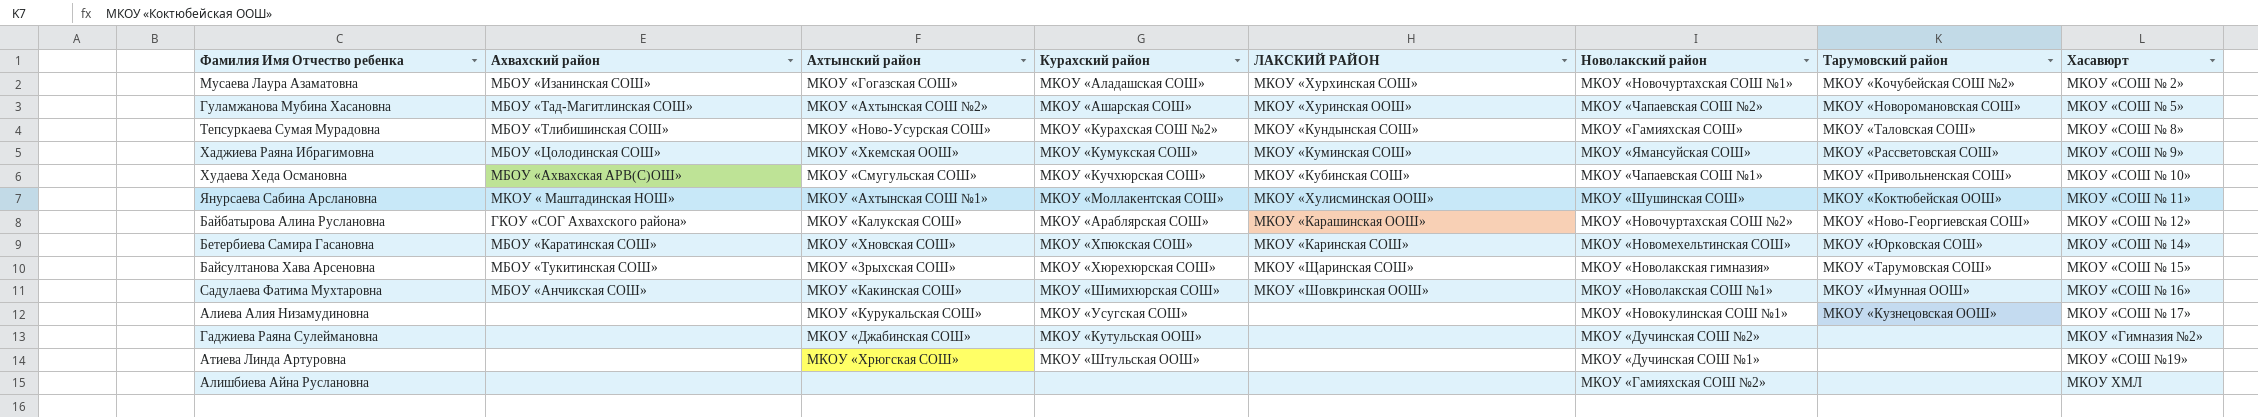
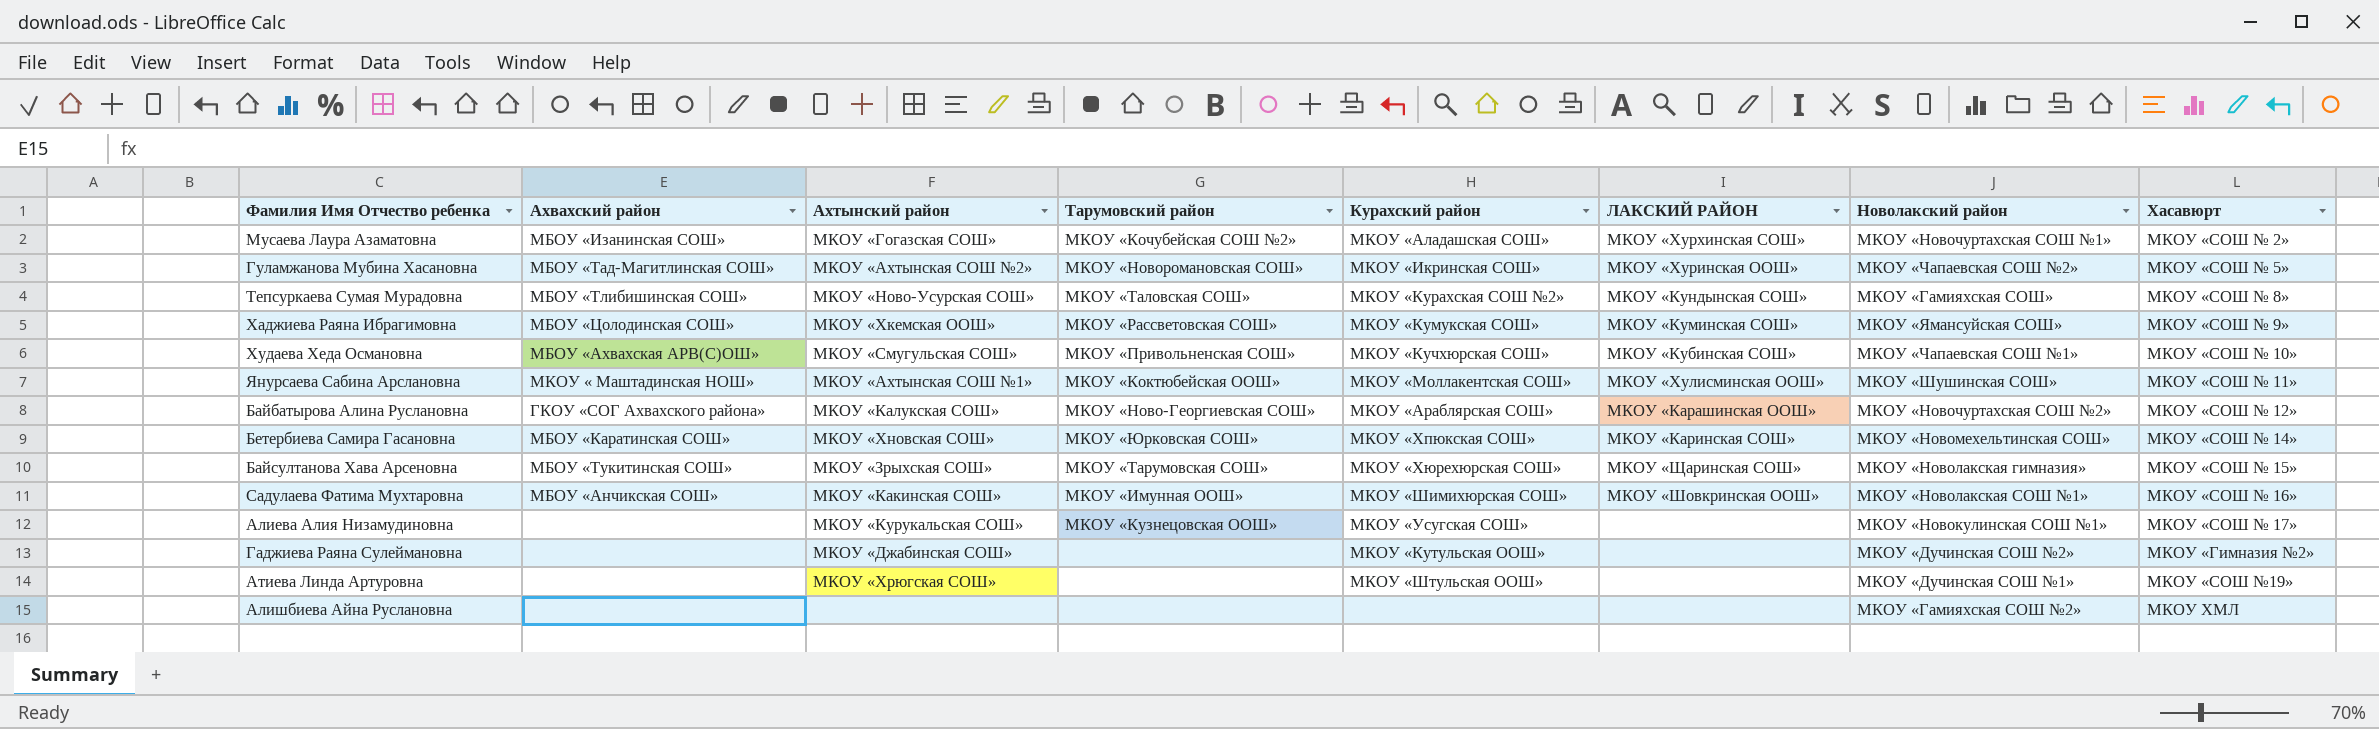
column Тарумовский район | position: 7 -> 4
Гуламжанова Мубина Хасановна | Курахский район: МКОУ «Ашарская СОШ» -> МКОУ «Икринская СОШ»

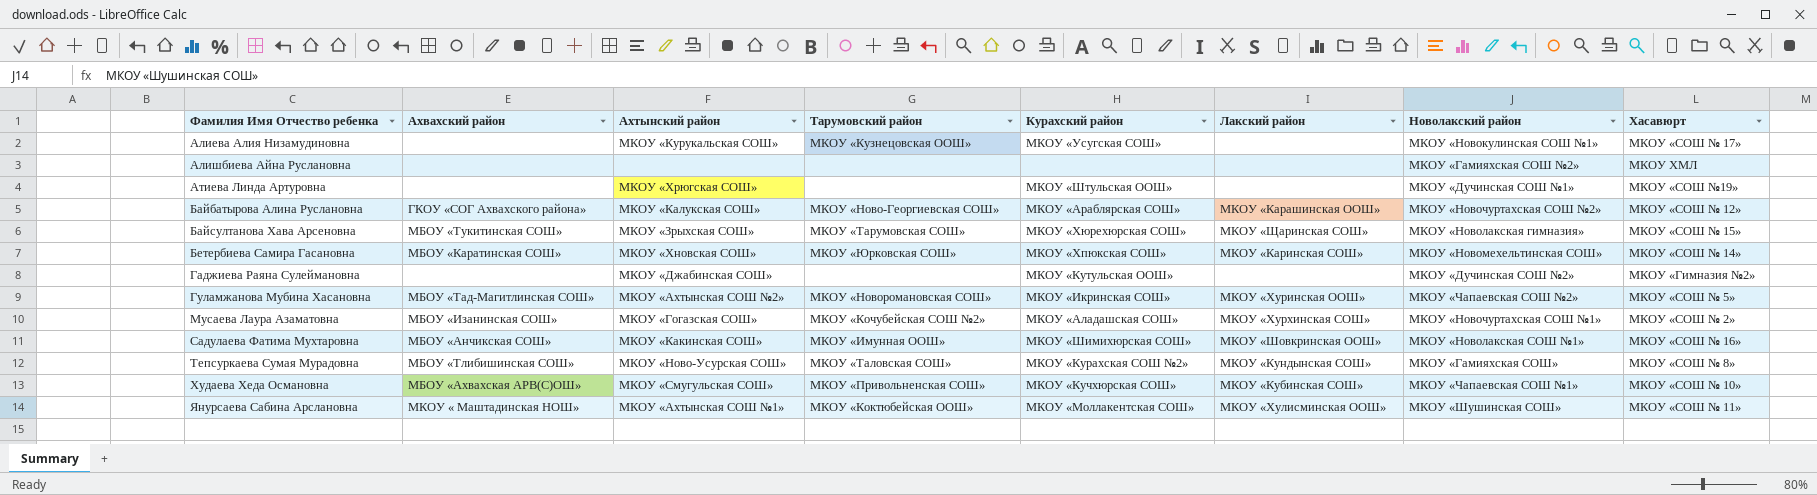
row order: none -> Фамилия Имя Отчество ребенка ascending
column name: ЛАКСКИЙ РАЙОН -> Лакский район
row Хаджиева Раяна Ибрагимовна: МБОУ «Цолодинская СОШ» | МКОУ «Хкемская ООШ» | МКОУ «Рассветовская СОШ» | МКОУ «Кумукская СОШ» | МКОУ «Куминская СОШ» | МКОУ «Ямансуйская СОШ» | МКОУ «СОШ № 9» -> none

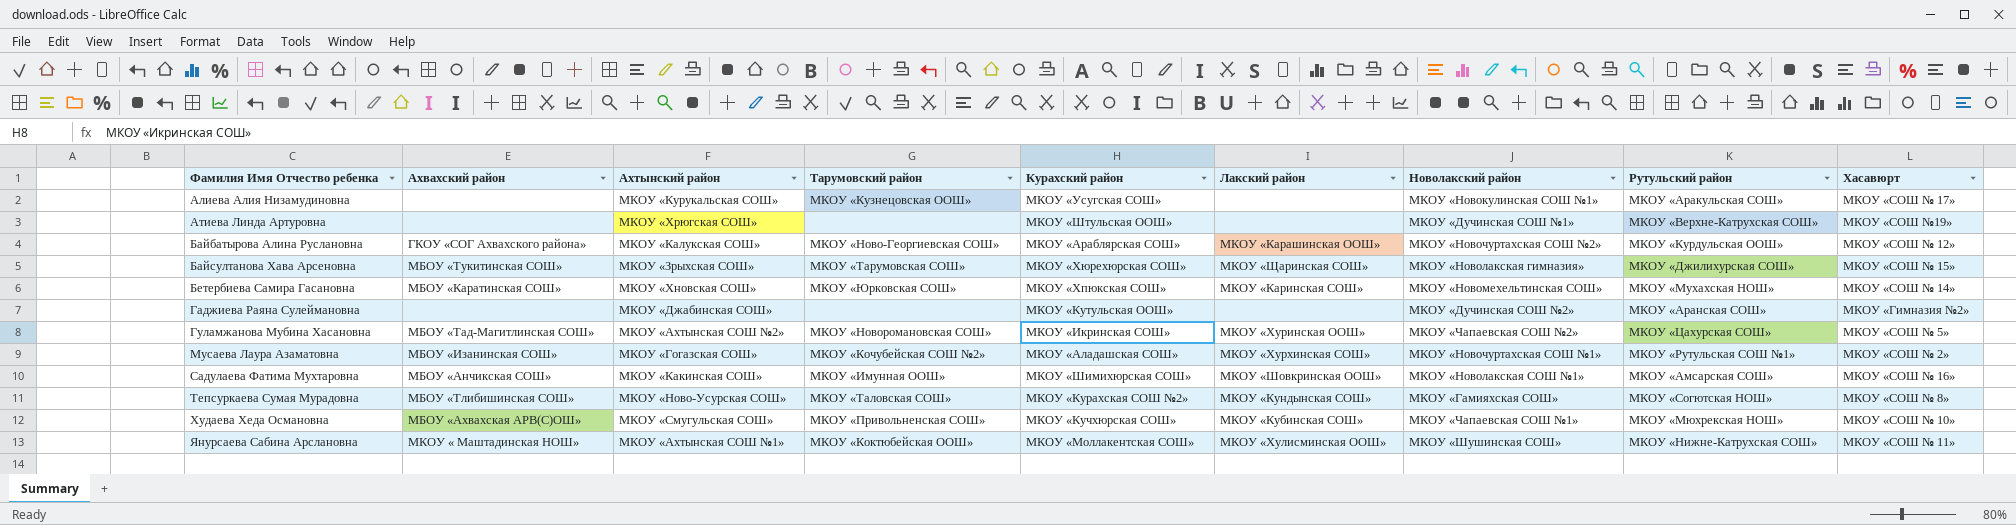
column Рутульский район | position: none -> 8
row Алишбиева Айна Руслановна: none | none | none | none | none | МКОУ «Гамияхская СОШ №2» | МКОУ ХМЛ -> none

